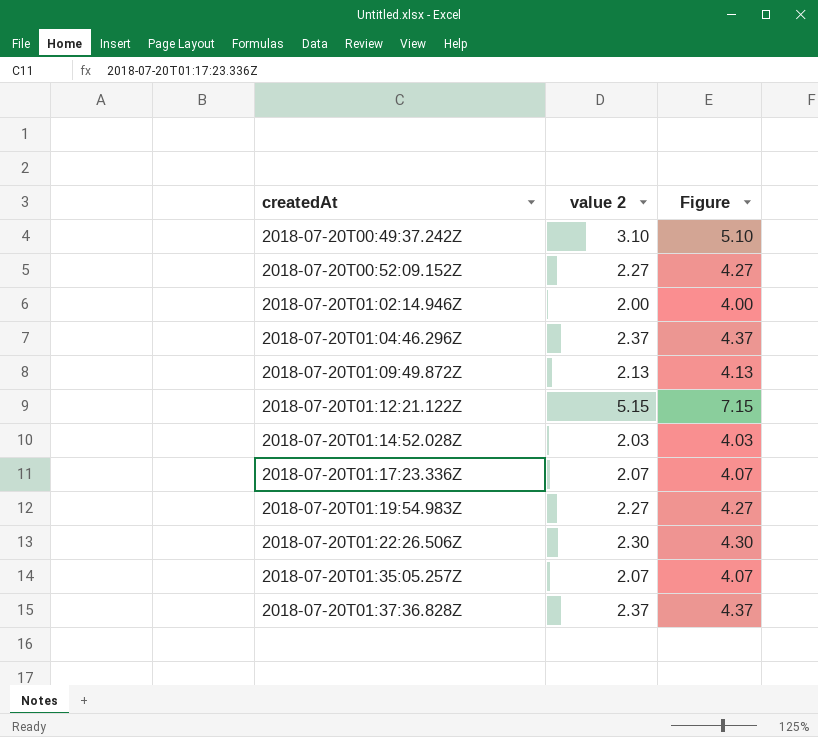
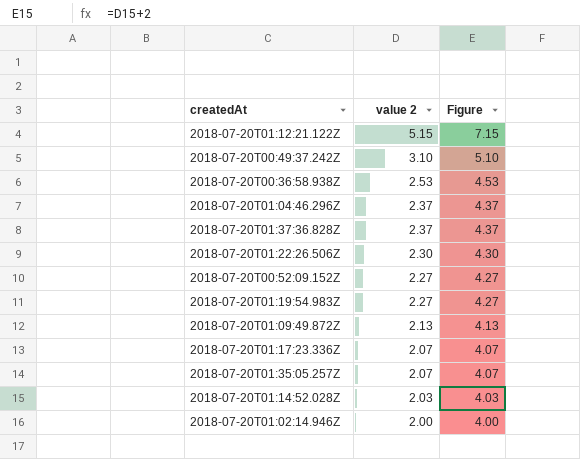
row order: createdAt ascending -> value 2 descending
row 2018-07-20T00:36:58.938Z: none -> 2.53 | 4.53

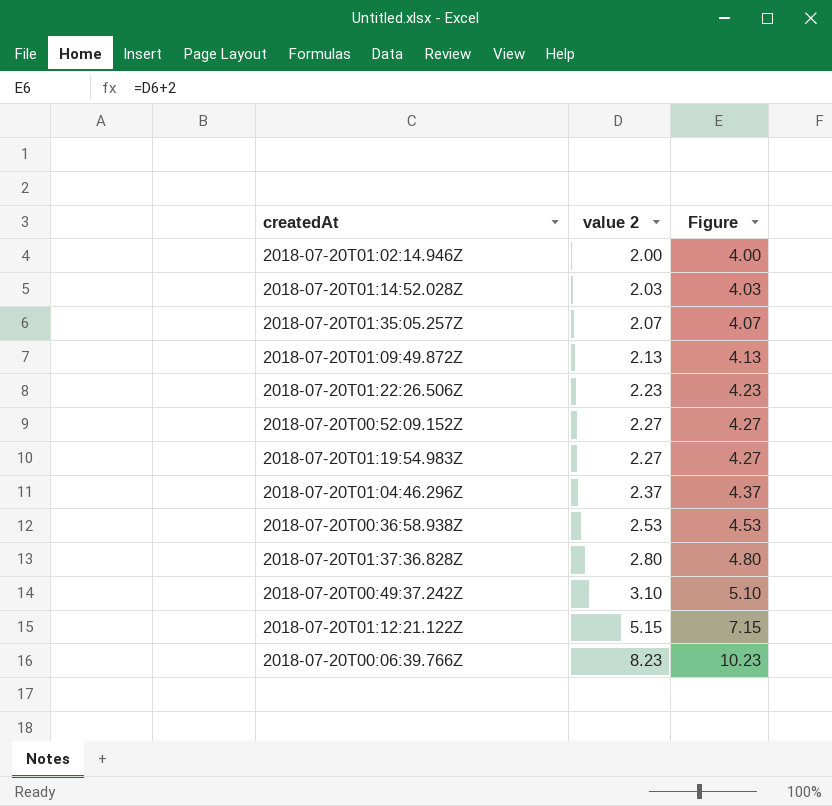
row order: value 2 descending -> value 2 ascending
row 2018-07-20T01:17:23.336Z: 2.07 | 4.07 -> none
2018-07-20T01:22:26.506Z | value 2: 2.30 -> 2.23
2018-07-20T01:22:26.506Z | Figure: 4.30 -> 4.23
2018-07-20T01:37:36.828Z | value 2: 2.37 -> 2.80
2018-07-20T01:37:36.828Z | Figure: 4.37 -> 4.80
row 2018-07-20T00:06:39.766Z: none -> 8.23 | 10.23

